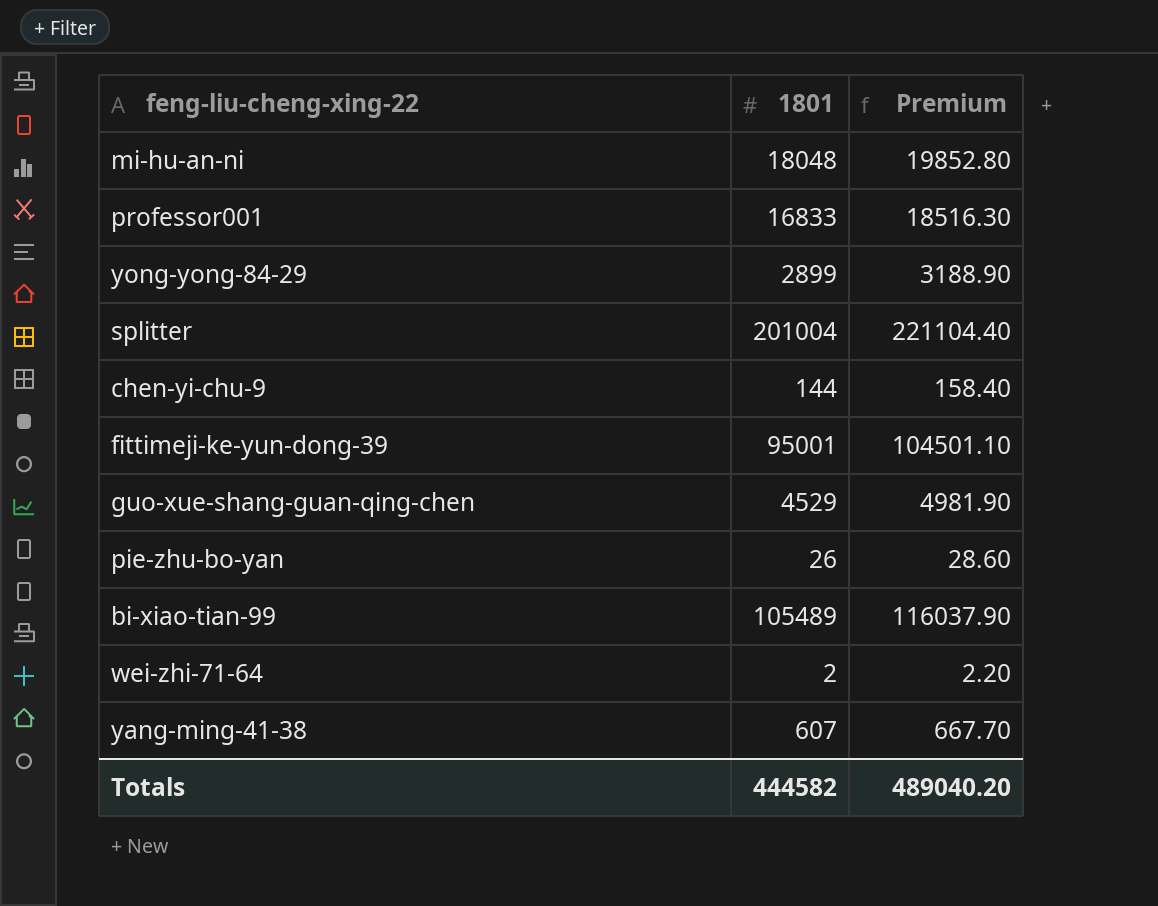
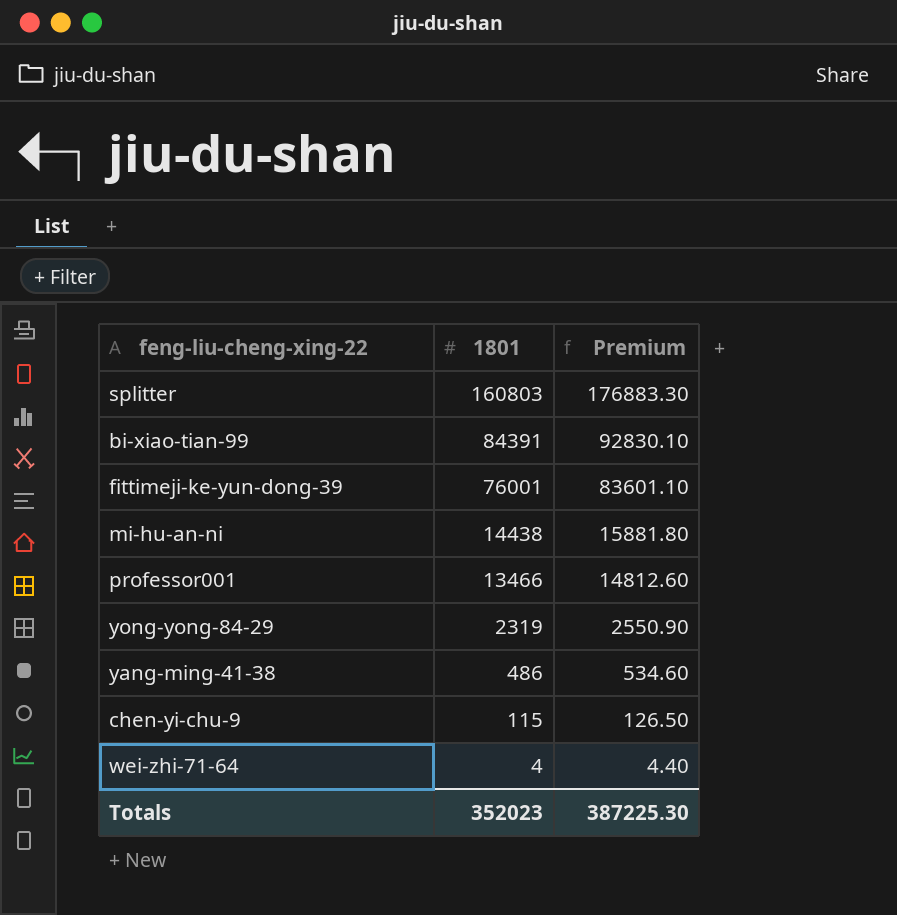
row order: none -> 1801 descending
row guo-xue-shang-guan-qing-chen: 4529 | 4981.90 -> none
row pie-zhu-bo-yan: 26 | 28.60 -> none
splitter | 1801: 201004 -> 160803
splitter | Premium: 221104.40 -> 176883.30
bi-xiao-tian-99 | 1801: 105489 -> 84391
bi-xiao-tian-99 | Premium: 116037.90 -> 92830.10
fittimeji-ke-yun-dong-39 | 1801: 95001 -> 76001
fittimeji-ke-yun-dong-39 | Premium: 104501.10 -> 83601.10
mi-hu-an-ni | 1801: 18048 -> 14438
mi-hu-an-ni | Premium: 19852.80 -> 15881.80
professor001 | 1801: 16833 -> 13466
professor001 | Premium: 18516.30 -> 14812.60
yong-yong-84-29 | 1801: 2899 -> 2319
yong-yong-84-29 | Premium: 3188.90 -> 2550.90
yang-ming-41-38 | 1801: 607 -> 486
yang-ming-41-38 | Premium: 667.70 -> 534.60
chen-yi-chu-9 | 1801: 144 -> 115
chen-yi-chu-9 | Premium: 158.40 -> 126.50
wei-zhi-71-64 | 1801: 2 -> 4
wei-zhi-71-64 | Premium: 2.20 -> 4.40
Totals | 1801: 444582 -> 352023
Totals | Premium: 489040.20 -> 387225.30

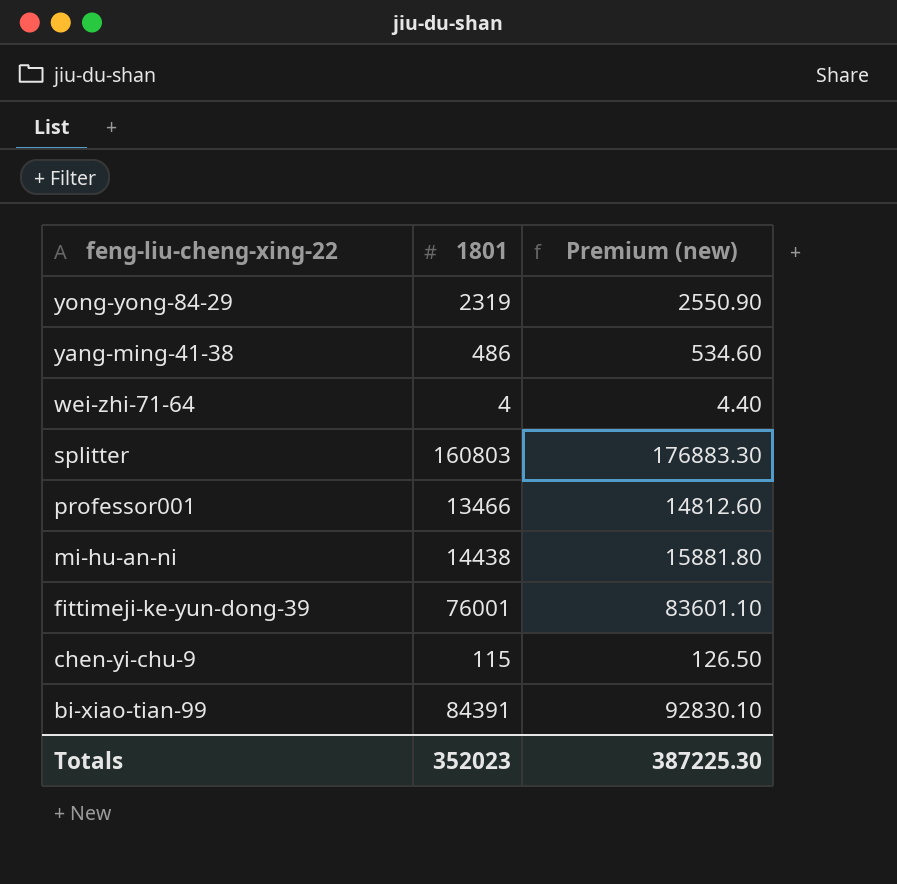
row order: 1801 descending -> feng-liu-cheng-xing-22 descending
column name: Premium -> Premium (new)

